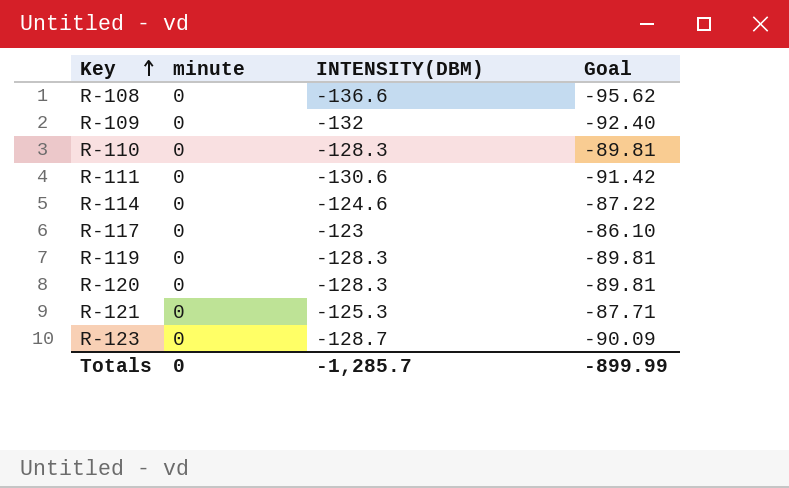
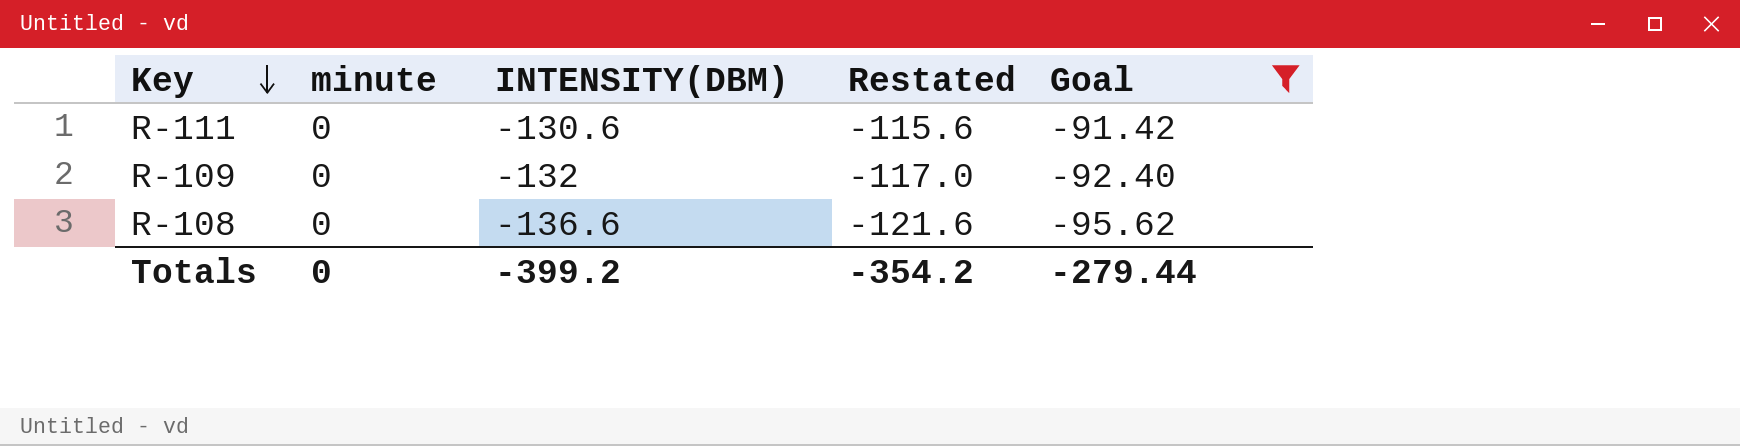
filter: none -> Goal <= -91.42
row order: Key ascending -> Key descending
column Restated | formula: none -> [INTENSITY(DBM)] + 15
Totals | INTENSITY(DBM): -1,285.7 -> -399.2
Totals | Goal: -899.99 -> -279.44

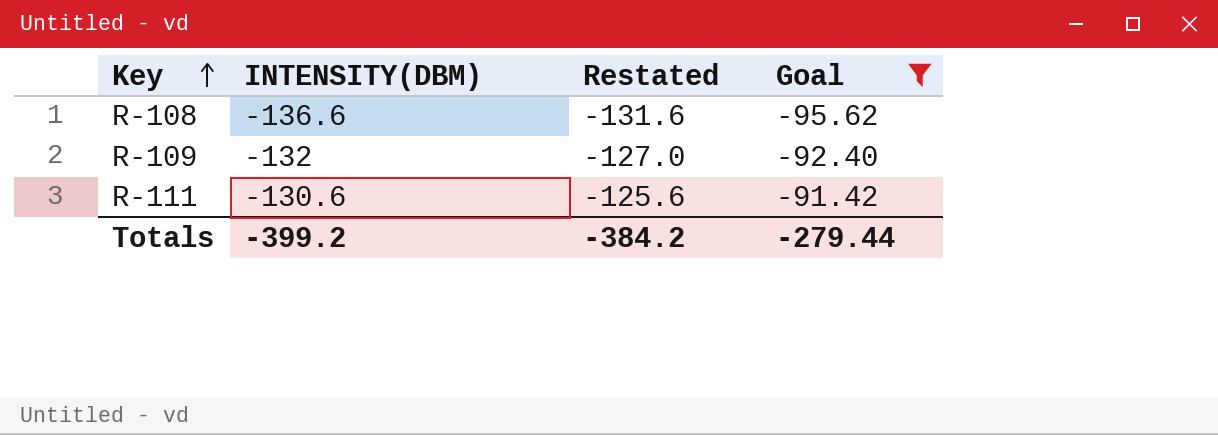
row order: Key descending -> Key ascending
column minute | position: 2 -> none
column Restated | formula: [INTENSITY(DBM)] + 15 -> [INTENSITY(DBM)] + 5
Totals | Restated: -354.2 -> -384.2

